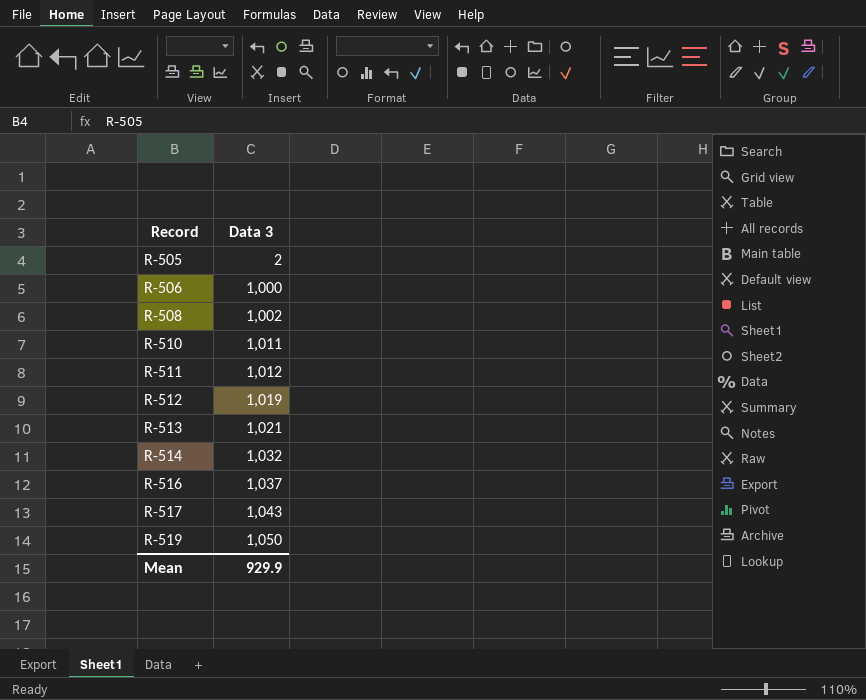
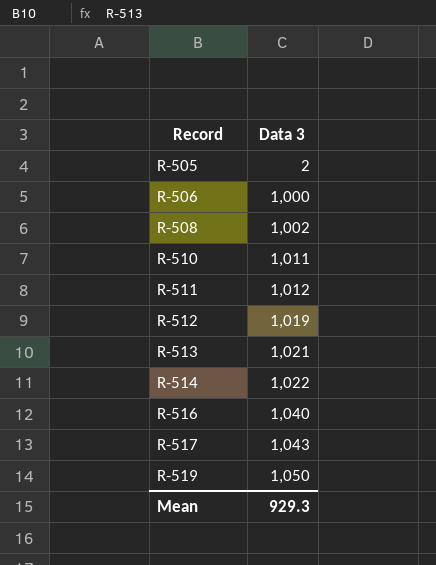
R-514 | Data 3: 1,032 -> 1,022
R-516 | Data 3: 1,037 -> 1,040
Mean | Data 3: 929.9 -> 929.3

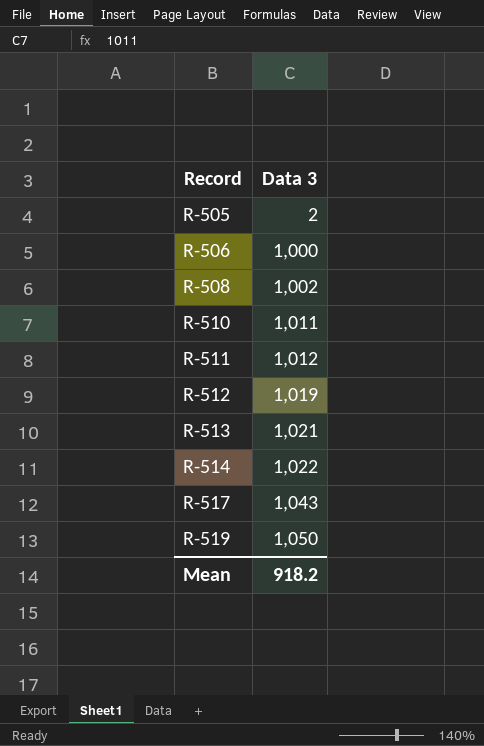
row R-516: 1,040 -> none
Mean | Data 3: 929.3 -> 918.2

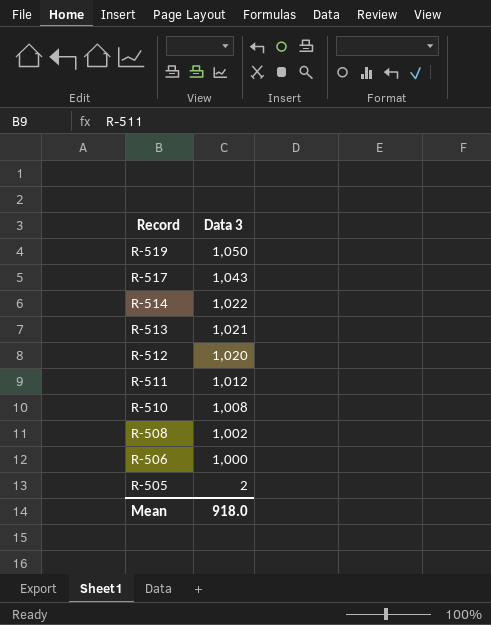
row order: Record ascending -> Record descending
R-512 | Data 3: 1,019 -> 1,020
R-510 | Data 3: 1,011 -> 1,008
Mean | Data 3: 918.2 -> 918.0

